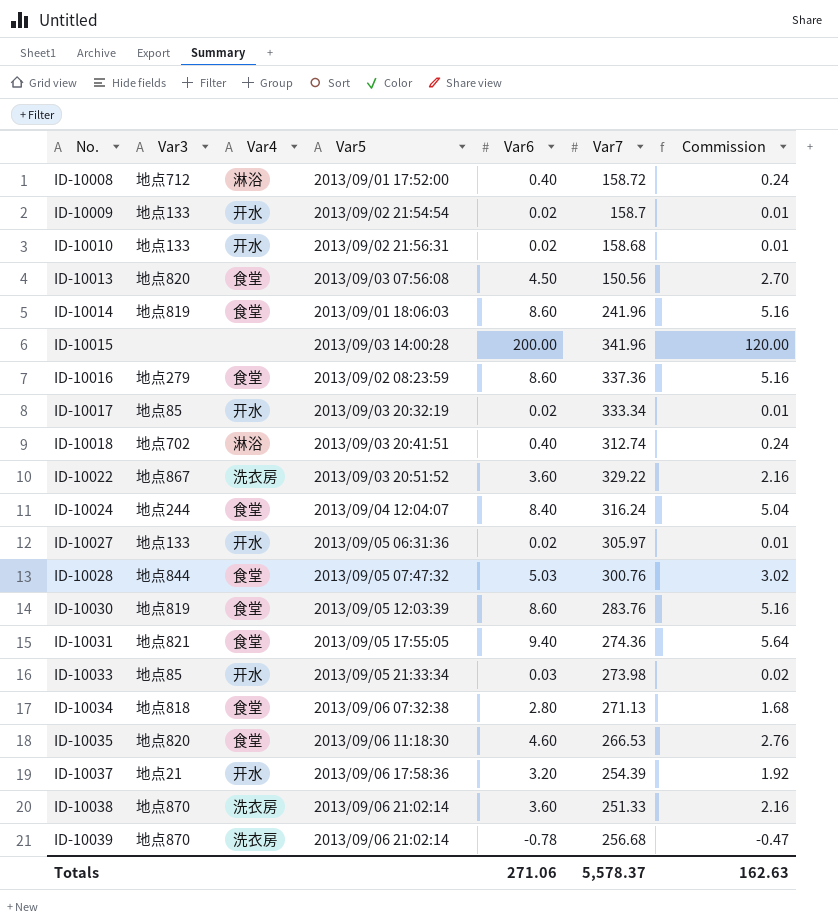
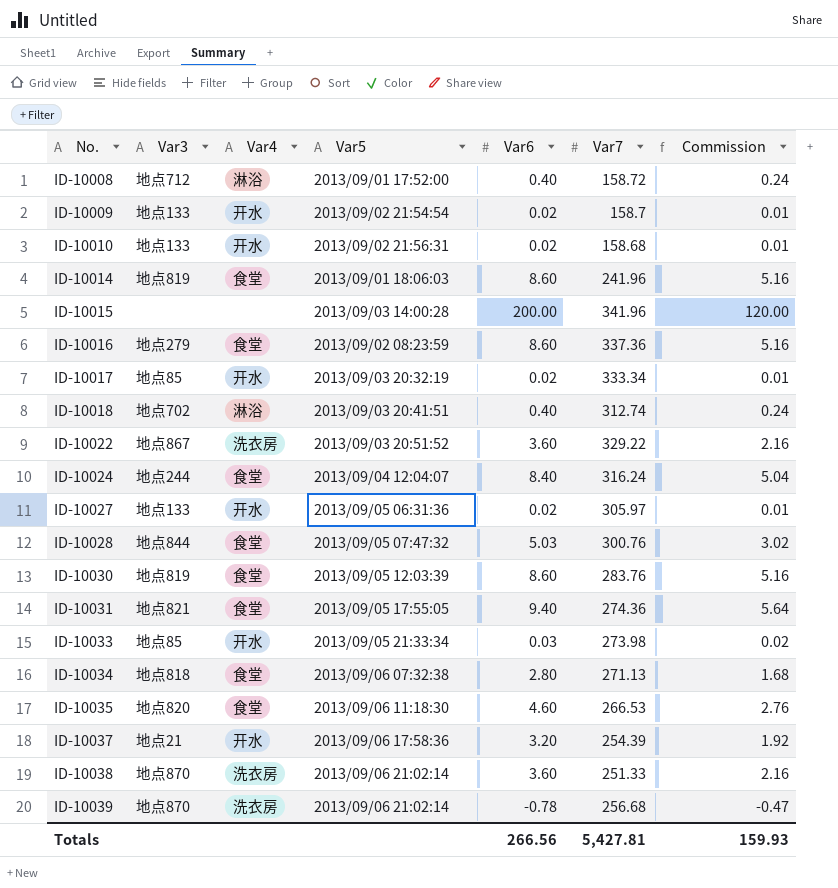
row ID-10013: 地点820 | 食堂 | 2013/09/03 07:56:08 | 4.50 | 150.56 | 2.70 -> none
Totals | Var6: 271.06 -> 266.56
Totals | Var7: 5,578.37 -> 5,427.81
Totals | Commission: 162.63 -> 159.93

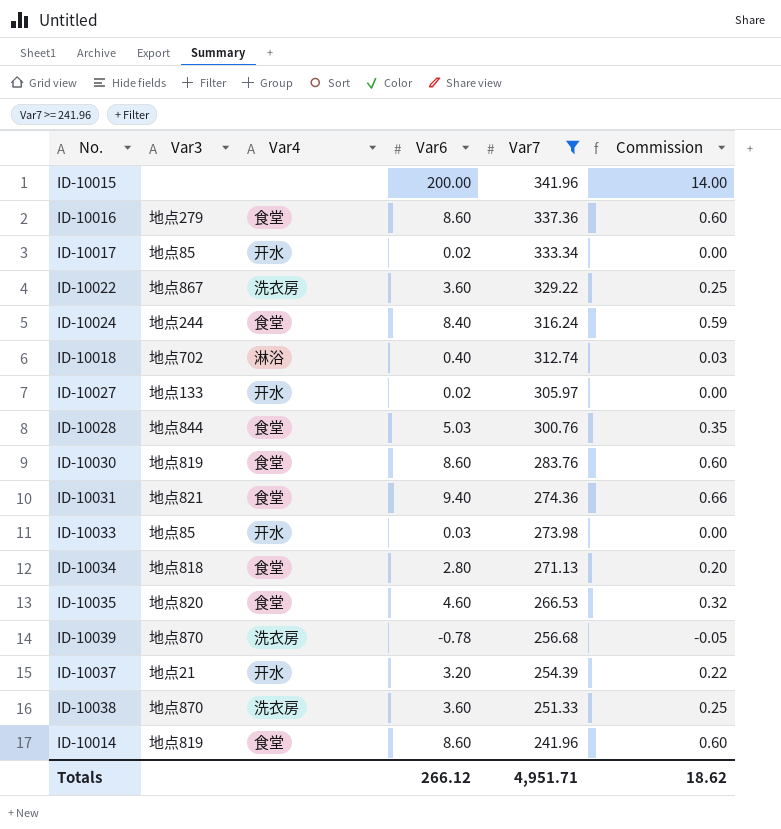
filter: none -> Var7 >= 241.96
row order: No. ascending -> Var7 descending
column Var5 | position: 4 -> none
column Commission | formula: [Var6] * 0.6 -> [Var6] * 0.07
Totals | Var6: 266.56 -> 266.12
Totals | Var7: 5,427.81 -> 4,951.71
Totals | Commission: 159.93 -> 18.62

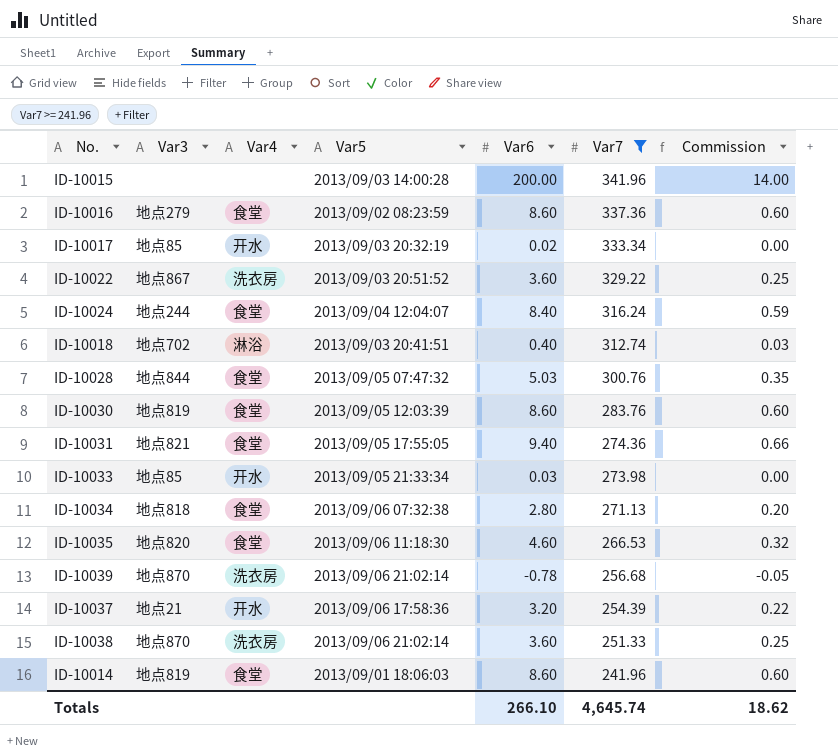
column Var5 | position: none -> 4
row ID-10027: 地点133 | 开水 | 0.02 | 305.97 | 0.00 -> none
Totals | Var6: 266.12 -> 266.10
Totals | Var7: 4,951.71 -> 4,645.74

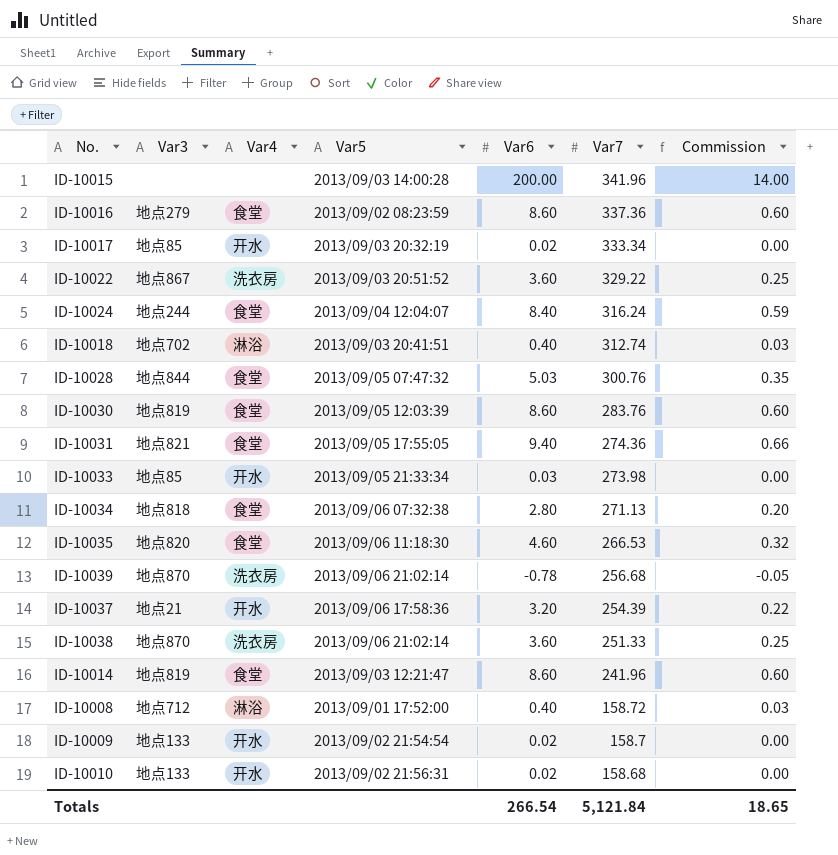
filter: Var7 >= 241.96 -> none
ID-10014 | Var5: 2013/09/01 18:06:03 -> 2013/09/03 12:21:47
Totals | Var6: 266.10 -> 266.54
Totals | Var7: 4,645.74 -> 5,121.84
Totals | Commission: 18.62 -> 18.65

